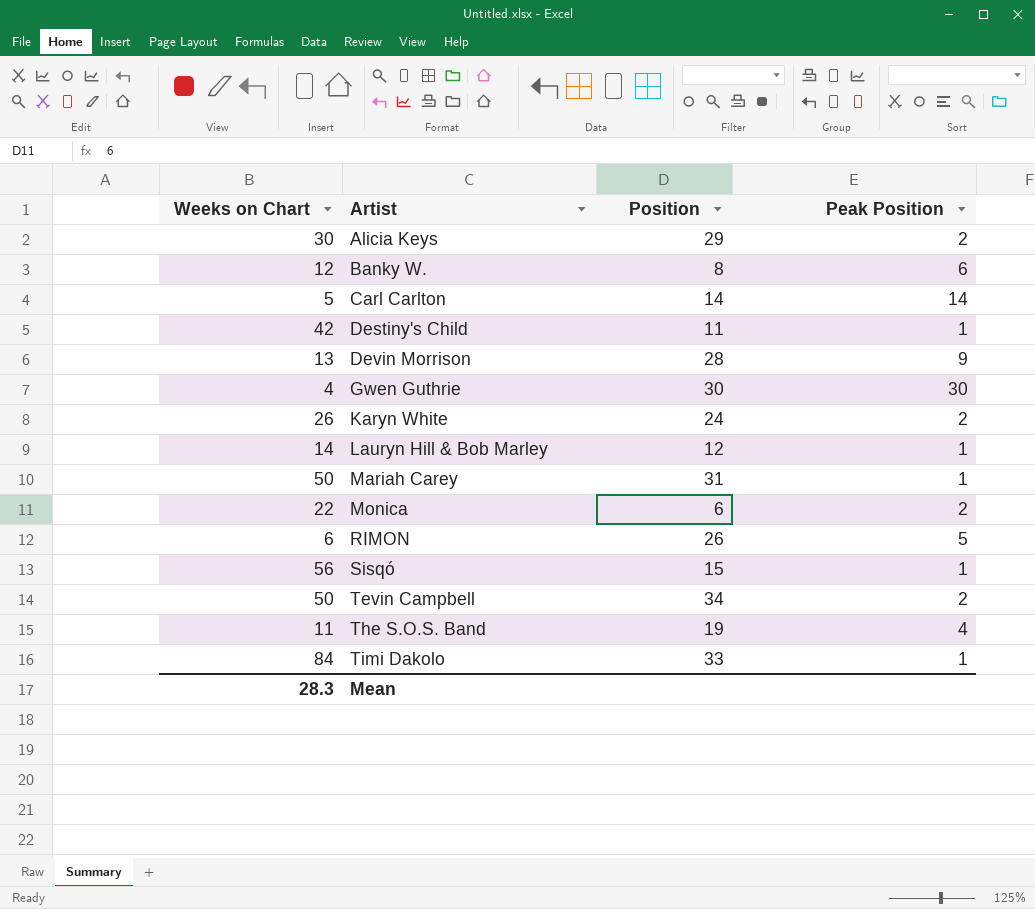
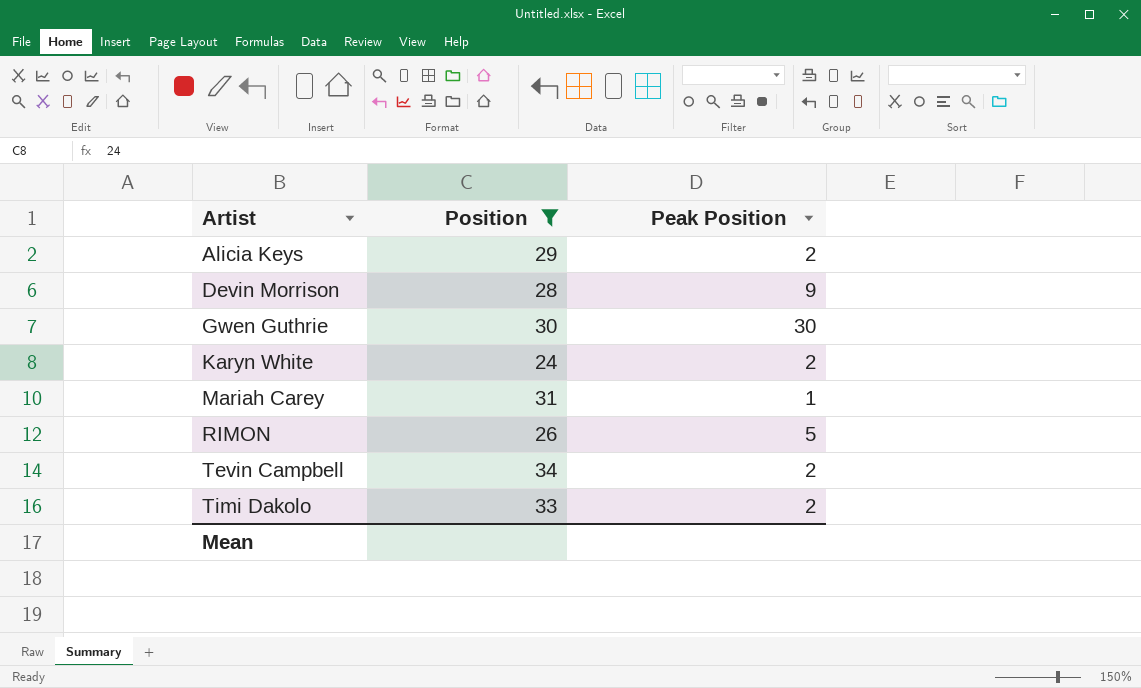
filter: none -> Position >= 24
column Weeks on Chart | position: 1 -> none
Timi Dakolo | Peak Position: 1 -> 2

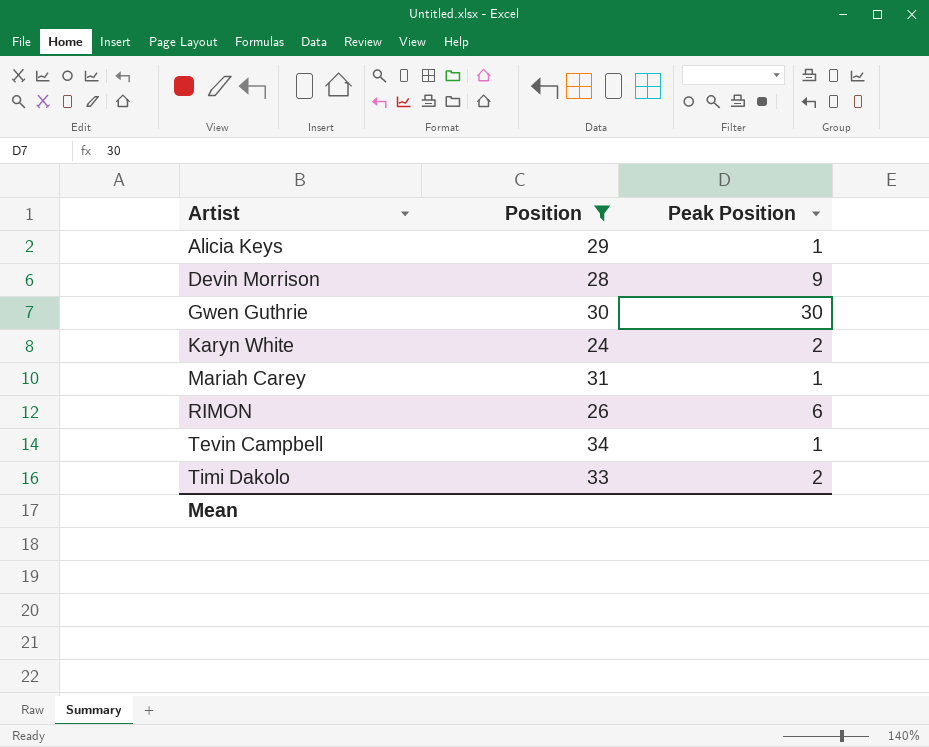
Alicia Keys | Peak Position: 2 -> 1
RIMON | Peak Position: 5 -> 6
Tevin Campbell | Peak Position: 2 -> 1

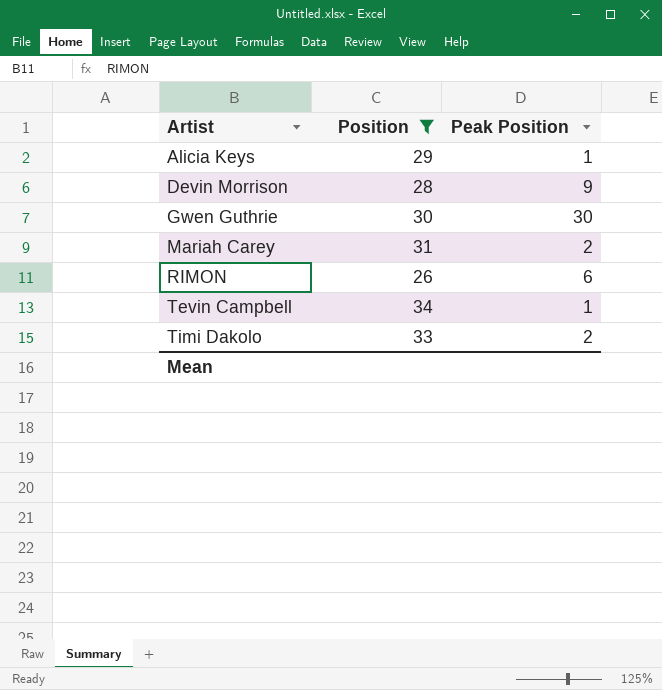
row Karyn White: 24 | 2 -> none
Mariah Carey | Peak Position: 1 -> 2

